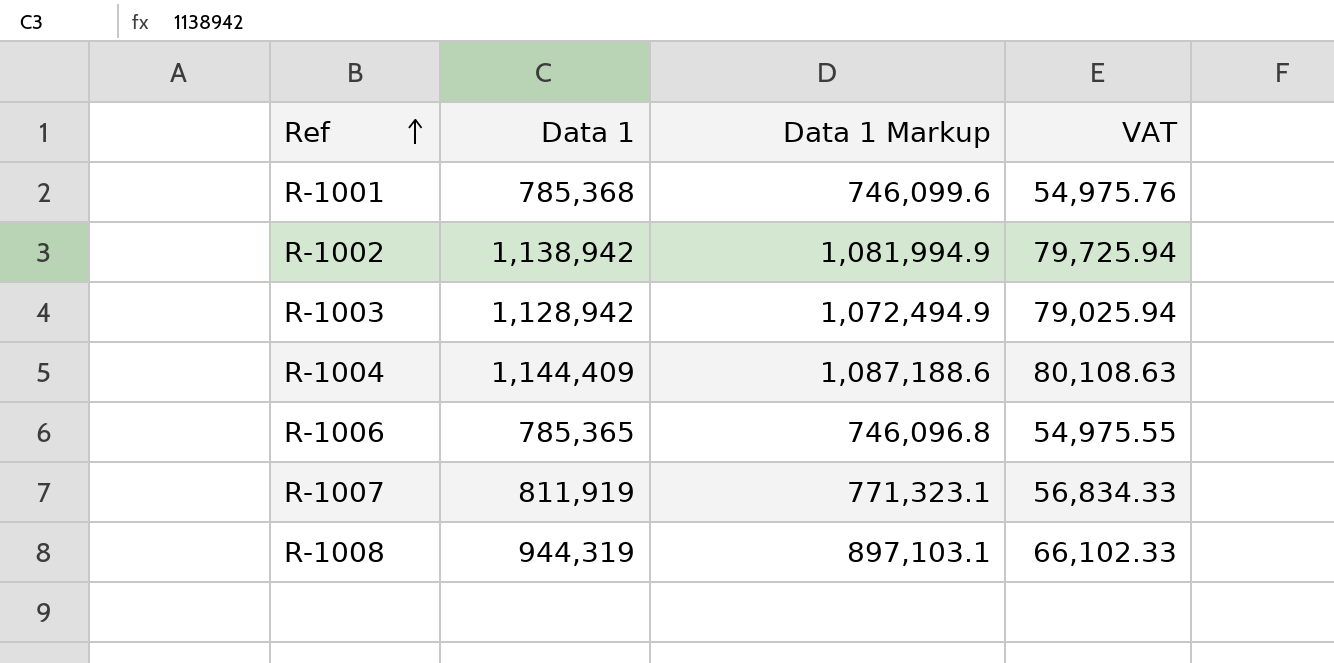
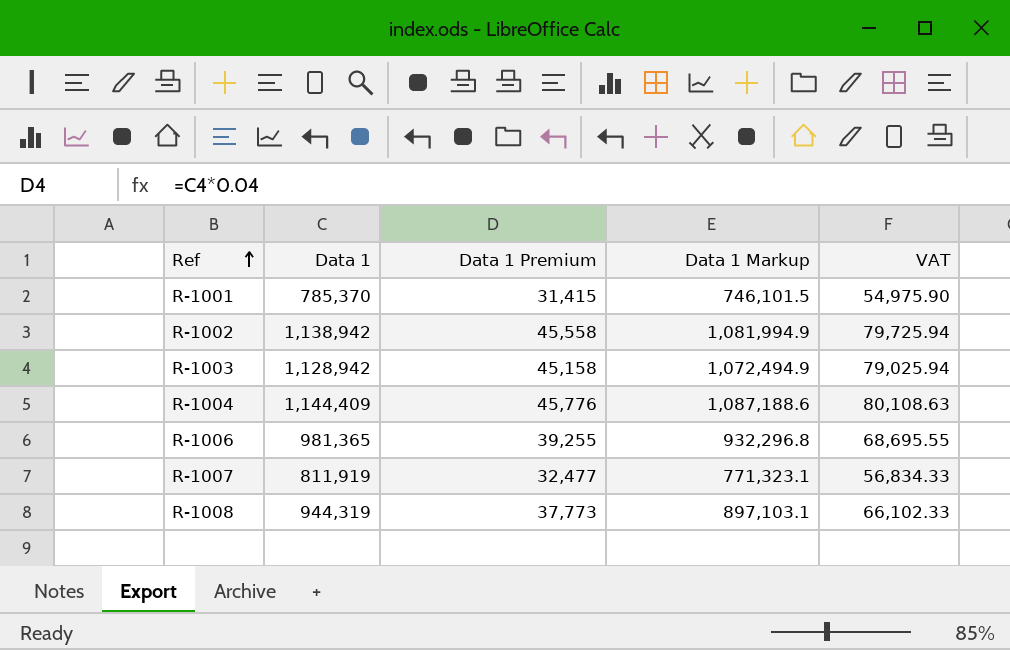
column Data 1 Premium | formula: none -> [Data 1] * 0.04
R-1001 | Data 1: 785,368 -> 785,370
R-1001 | Data 1 Markup: 746,099.6 -> 746,101.5
R-1001 | VAT: 54,975.76 -> 54,975.90
R-1006 | Data 1: 785,365 -> 981,365
R-1006 | Data 1 Markup: 746,096.8 -> 932,296.8
R-1006 | VAT: 54,975.55 -> 68,695.55

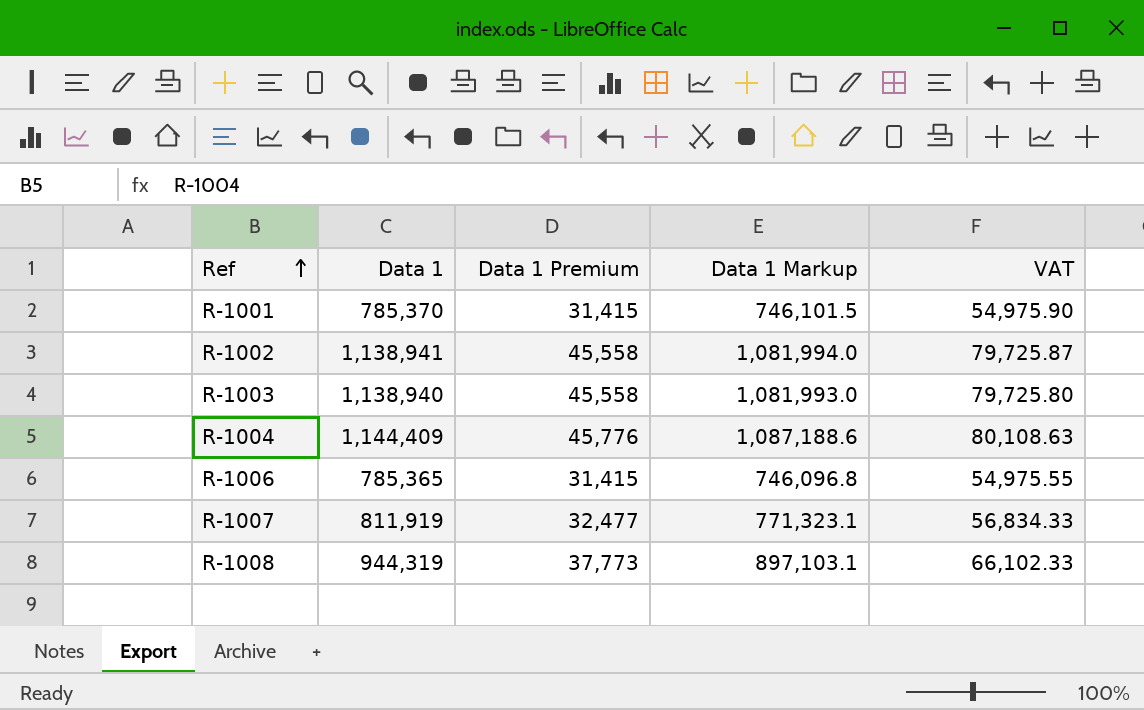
R-1002 | Data 1: 1,138,942 -> 1,138,941
R-1002 | Data 1 Markup: 1,081,994.9 -> 1,081,994.0
R-1002 | VAT: 79,725.94 -> 79,725.87
R-1003 | Data 1: 1,128,942 -> 1,138,940
R-1003 | Data 1 Premium: 45,158 -> 45,558
R-1003 | Data 1 Markup: 1,072,494.9 -> 1,081,993.0
R-1003 | VAT: 79,025.94 -> 79,725.80
R-1006 | Data 1: 981,365 -> 785,365
R-1006 | Data 1 Premium: 39,255 -> 31,415
R-1006 | Data 1 Markup: 932,296.8 -> 746,096.8
R-1006 | VAT: 68,695.55 -> 54,975.55

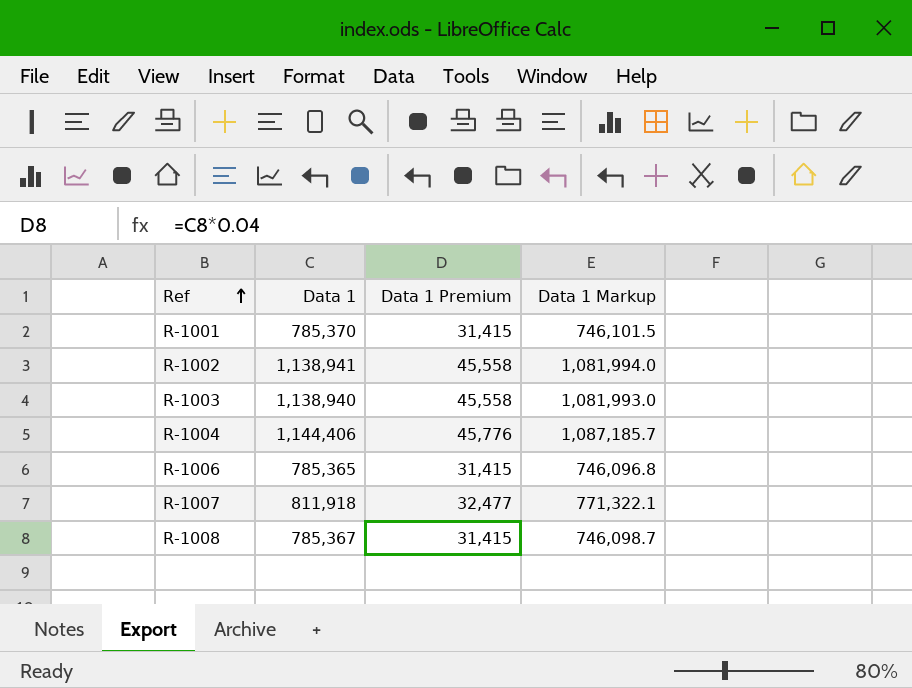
column VAT | formula: [Data 1] * 0.07 -> none
R-1004 | Data 1: 1,144,409 -> 1,144,406
R-1004 | Data 1 Markup: 1,087,188.6 -> 1,087,185.7
R-1007 | Data 1: 811,919 -> 811,918
R-1007 | Data 1 Markup: 771,323.1 -> 771,322.1
R-1008 | Data 1: 944,319 -> 785,367
R-1008 | Data 1 Premium: 37,773 -> 31,415
R-1008 | Data 1 Markup: 897,103.1 -> 746,098.7

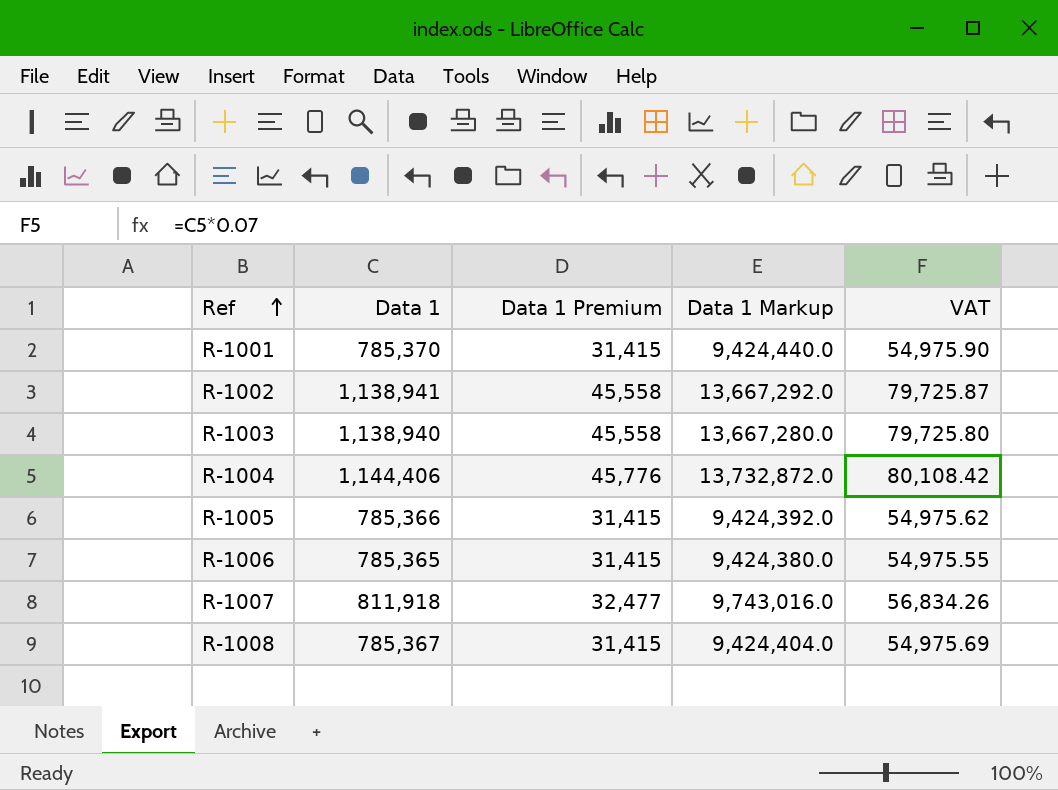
column Data 1 Markup | formula: [Data 1] * 0.95 -> [Data 1] * 12
column VAT | formula: none -> [Data 1] * 0.07
row R-1005: none -> 785,366 | 31,415 | 9,424,392.0 | 54,975.62

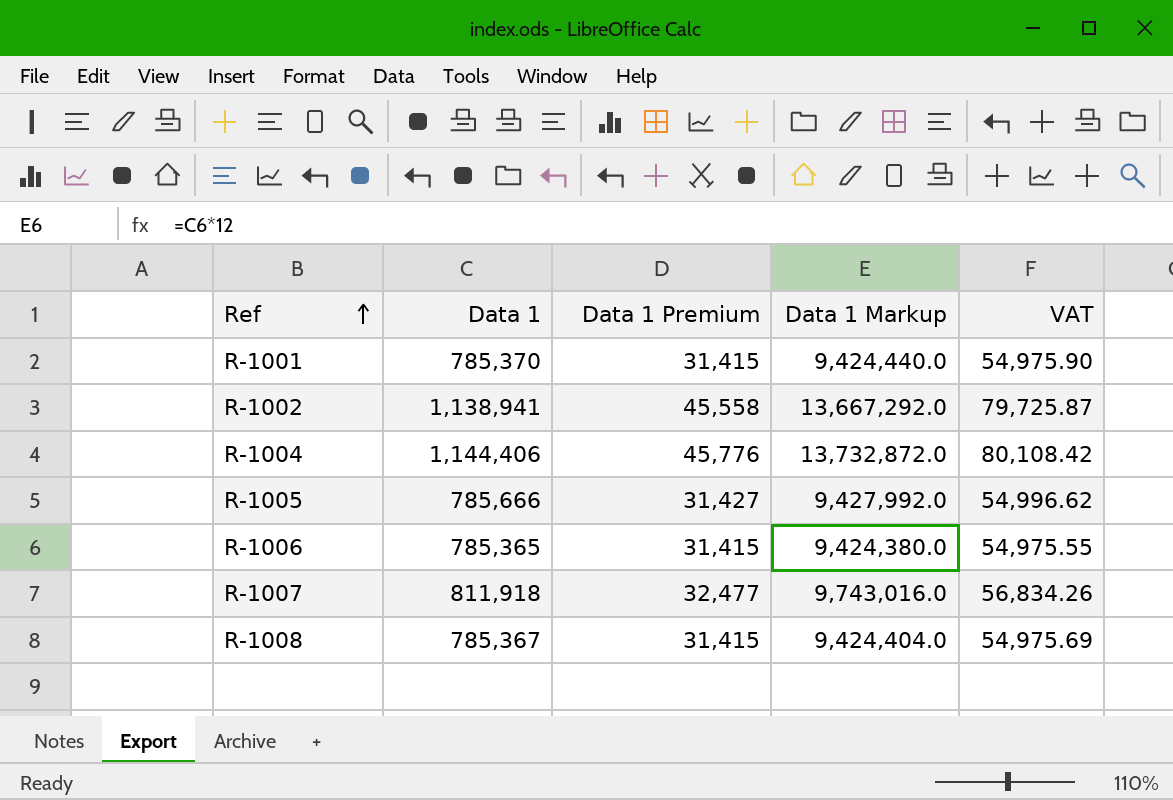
row R-1003: 1,138,940 | 45,558 | 13,667,280.0 | 79,725.80 -> none
R-1005 | Data 1: 785,366 -> 785,666
R-1005 | Data 1 Premium: 31,415 -> 31,427
R-1005 | Data 1 Markup: 9,424,392.0 -> 9,427,992.0
R-1005 | VAT: 54,975.62 -> 54,996.62

